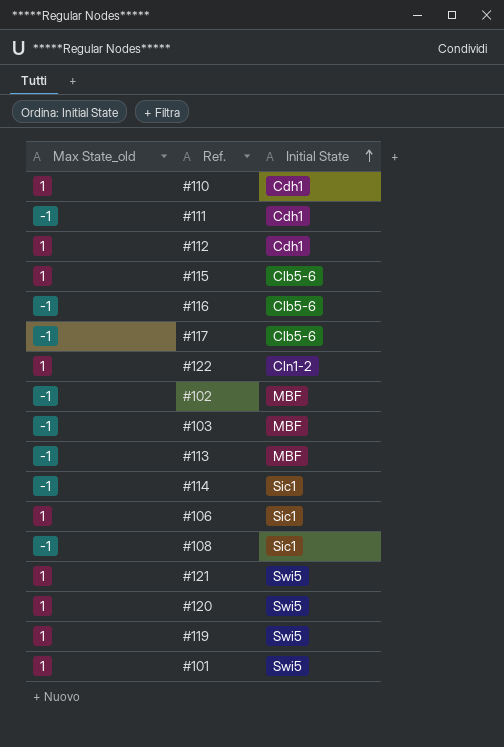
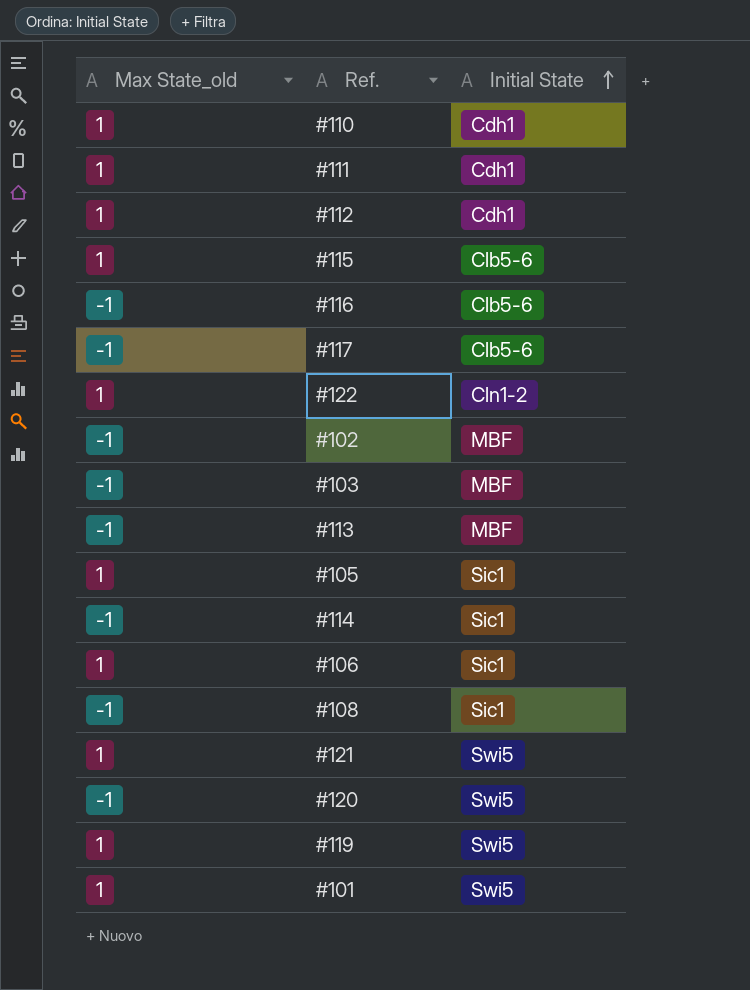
#111 | Max State_old: -1 -> 1
row #105: none -> 1 | Sic1
#120 | Max State_old: 1 -> -1

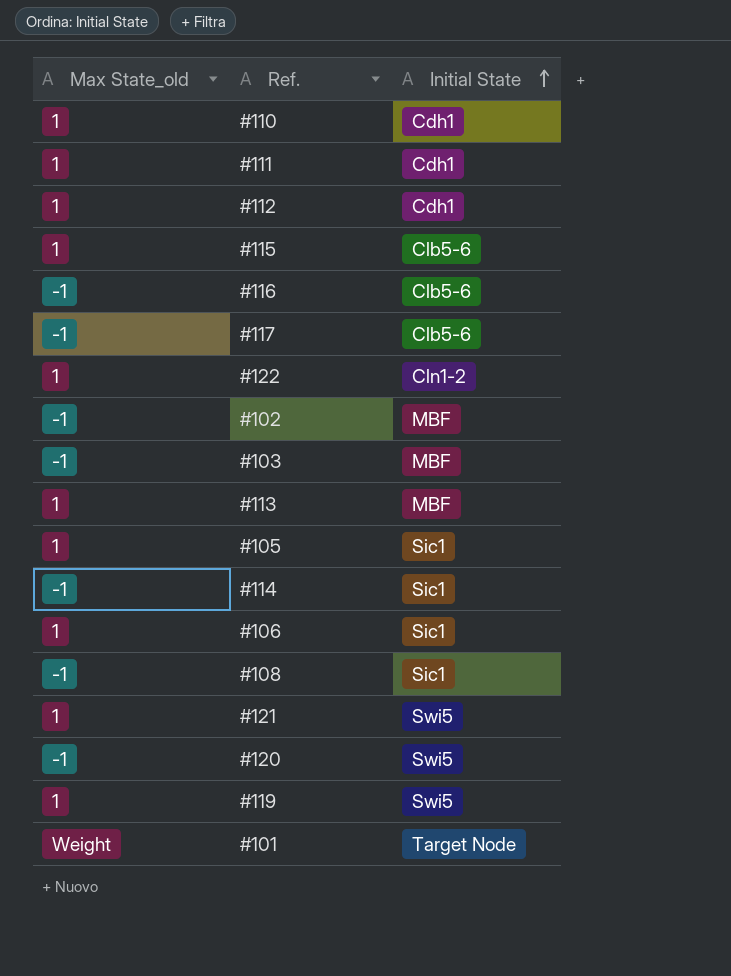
#113 | Max State_old: -1 -> 1
#101 | Max State_old: 1 -> Weight
#101 | Initial State: Swi5 -> Target Node

